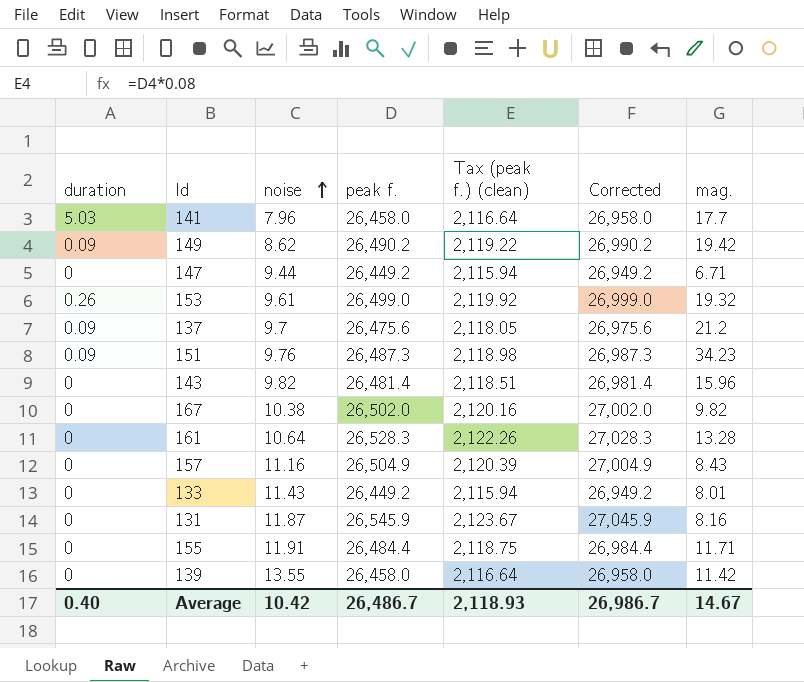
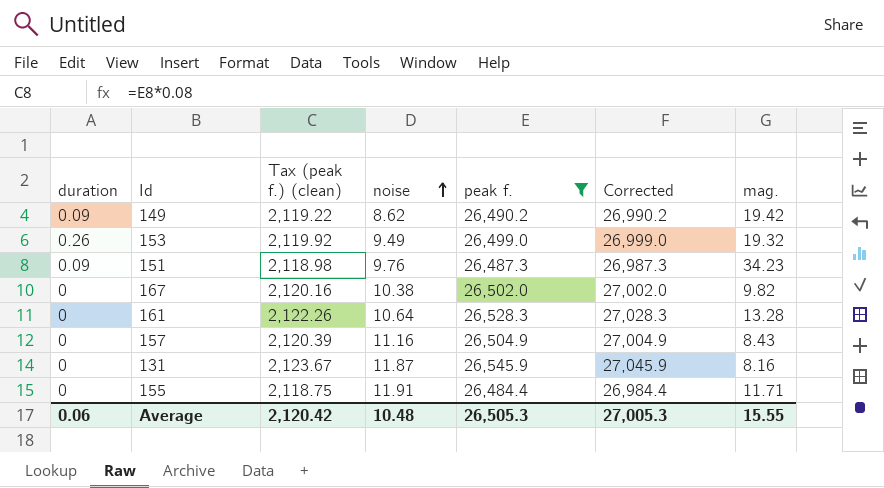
filter: none -> peak f. >= 26,484.4
column Tax (peak f.) (clean) | position: 5 -> 3
153 | noise: 9.61 -> 9.49
Average | duration: 0.40 -> 0.06
Average | Tax (peak f.) (clean): 2,118.93 -> 2,120.42
Average | noise: 10.42 -> 10.48
Average | peak f.: 26,486.7 -> 26,505.3
Average | Corrected: 26,986.7 -> 27,005.3
Average | mag.: 14.67 -> 15.55

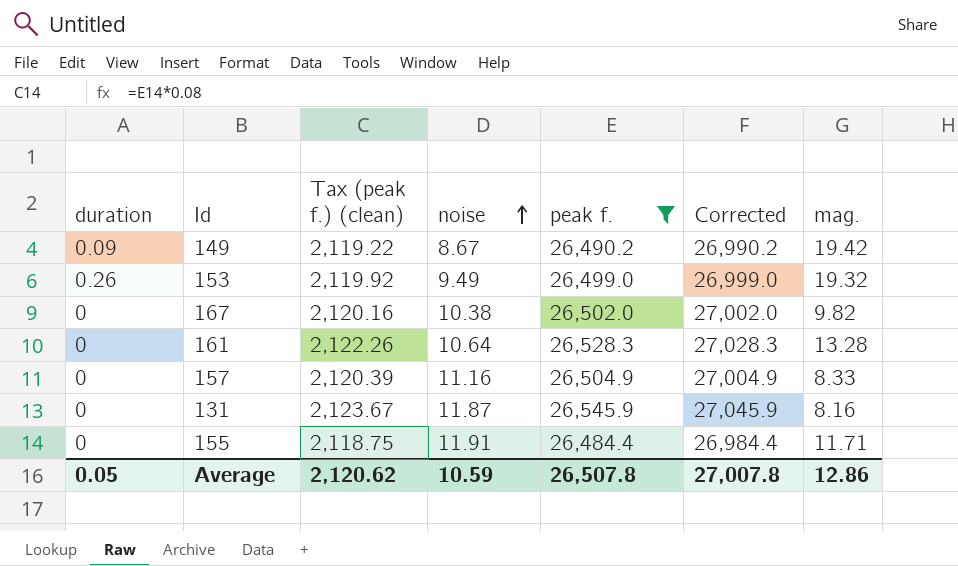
row 151: 0.09 | 2,118.98 | 9.76 | 26,487.3 | 26,987.3 | 34.23 -> none
149 | noise: 8.62 -> 8.67
157 | mag.: 8.43 -> 8.33
Average | duration: 0.06 -> 0.05
Average | Tax (peak f.) (clean): 2,120.42 -> 2,120.62
Average | noise: 10.48 -> 10.59
Average | peak f.: 26,505.3 -> 26,507.8
Average | Corrected: 27,005.3 -> 27,007.8
Average | mag.: 15.55 -> 12.86

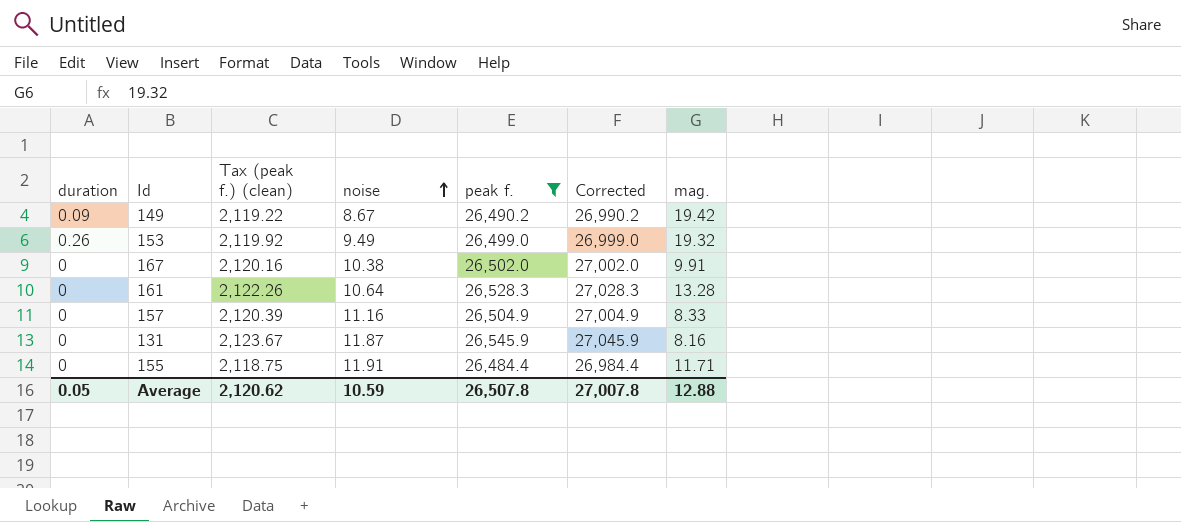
167 | mag.: 9.82 -> 9.91
Average | mag.: 12.86 -> 12.88

